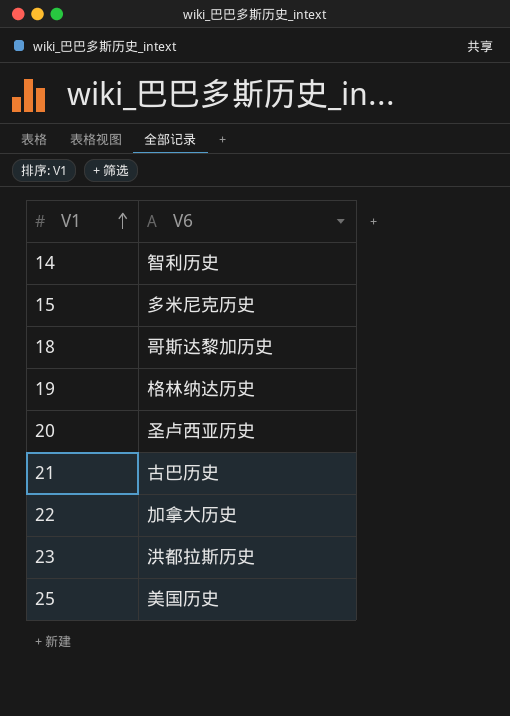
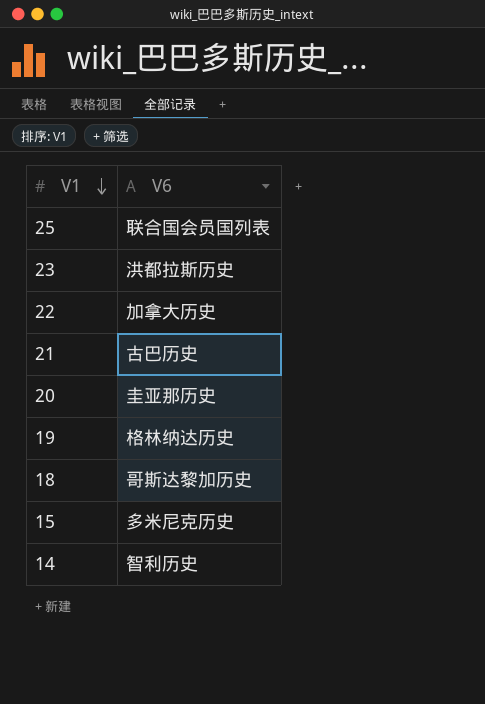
row order: V1 ascending -> V1 descending
25 | V6: 美国历史 -> 联合国会员国列表
20 | V6: 圣卢西亚历史 -> 圭亚那历史

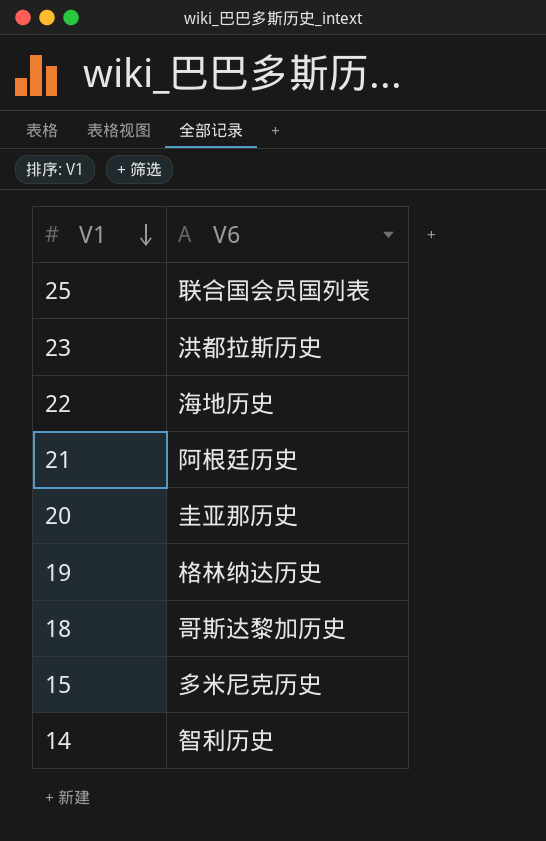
22 | V6: 加拿大历史 -> 海地历史
21 | V6: 古巴历史 -> 阿根廷历史

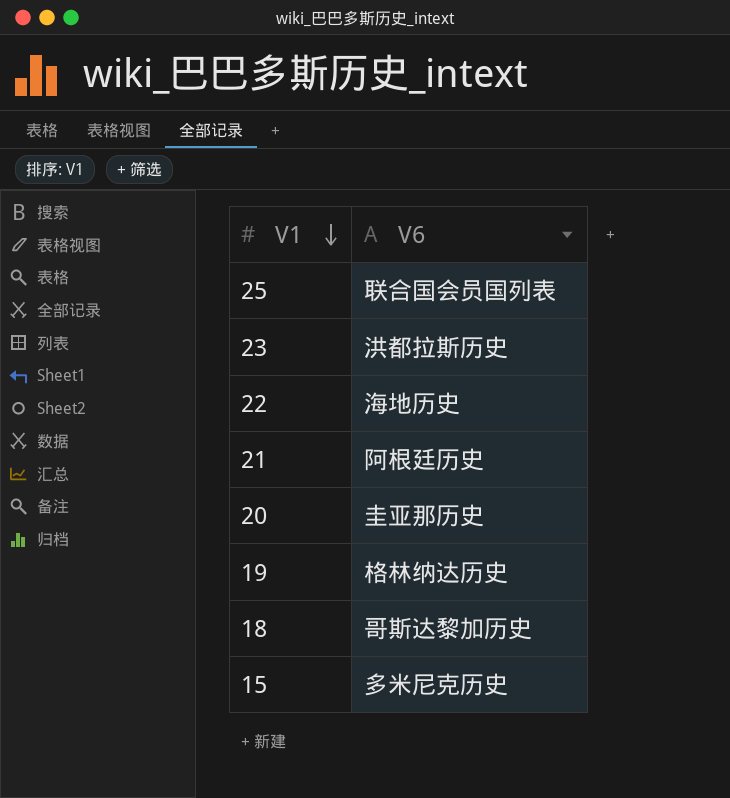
row 14: 智利历史 -> none

